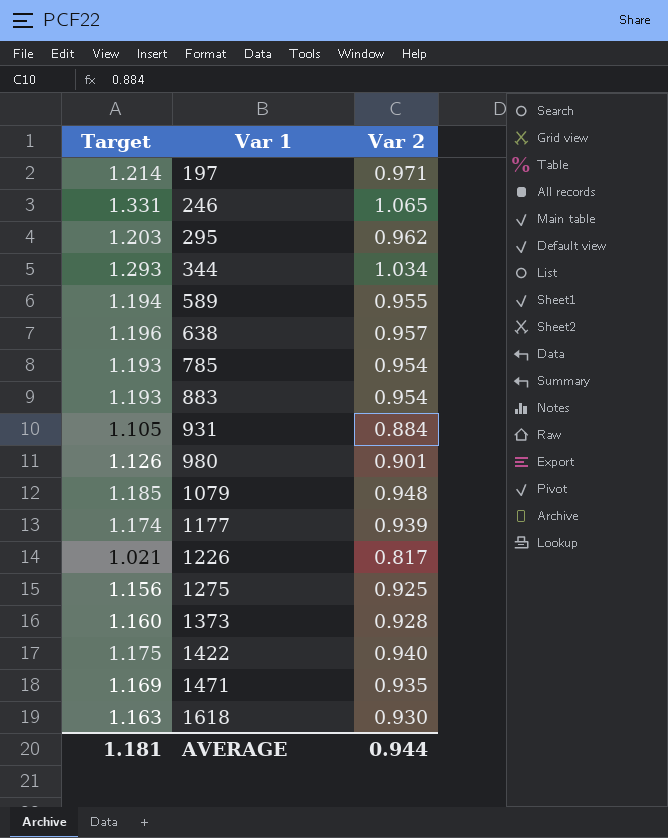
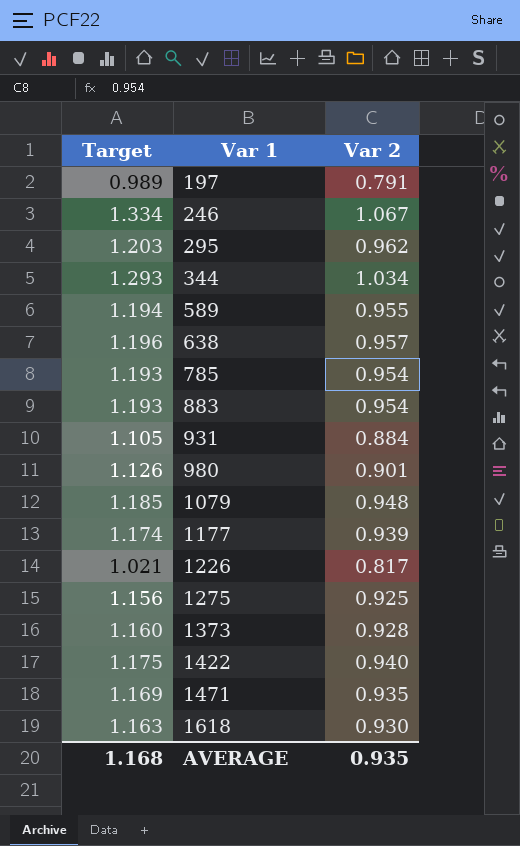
197 | Target: 1.214 -> 0.989
197 | Var 2: 0.971 -> 0.791
246 | Target: 1.331 -> 1.334
246 | Var 2: 1.065 -> 1.067
AVERAGE | Target: 1.181 -> 1.168
AVERAGE | Var 2: 0.944 -> 0.935

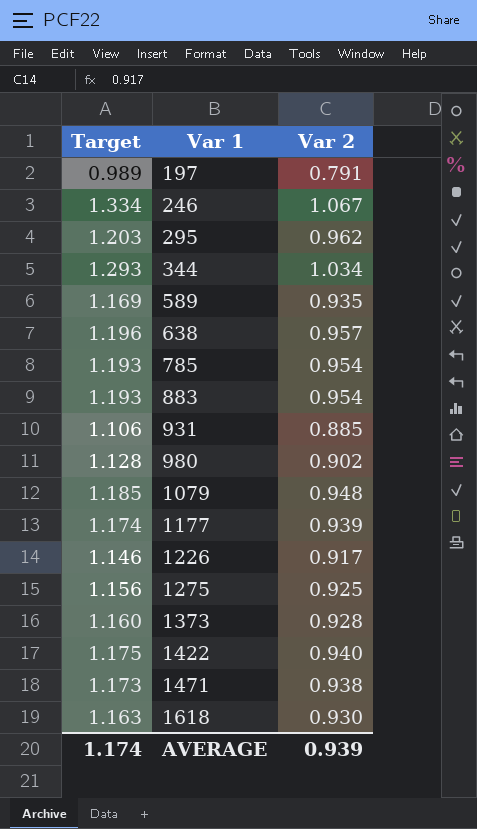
589 | Target: 1.194 -> 1.169
589 | Var 2: 0.955 -> 0.935
931 | Target: 1.105 -> 1.106
931 | Var 2: 0.884 -> 0.885
980 | Target: 1.126 -> 1.128
980 | Var 2: 0.901 -> 0.902
1226 | Target: 1.021 -> 1.146
1226 | Var 2: 0.817 -> 0.917
1471 | Target: 1.169 -> 1.173
1471 | Var 2: 0.935 -> 0.938
AVERAGE | Target: 1.168 -> 1.174
AVERAGE | Var 2: 0.935 -> 0.939

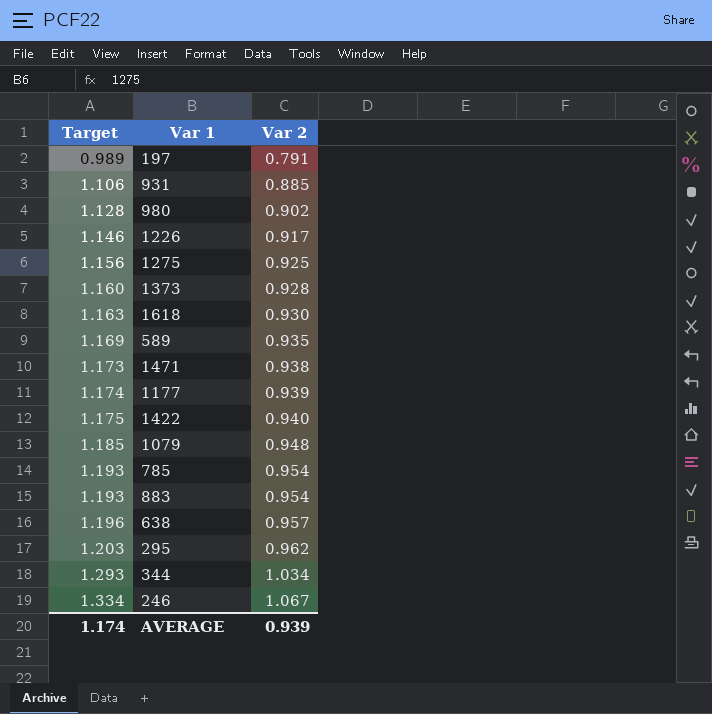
row order: Var 1 ascending -> Target ascending

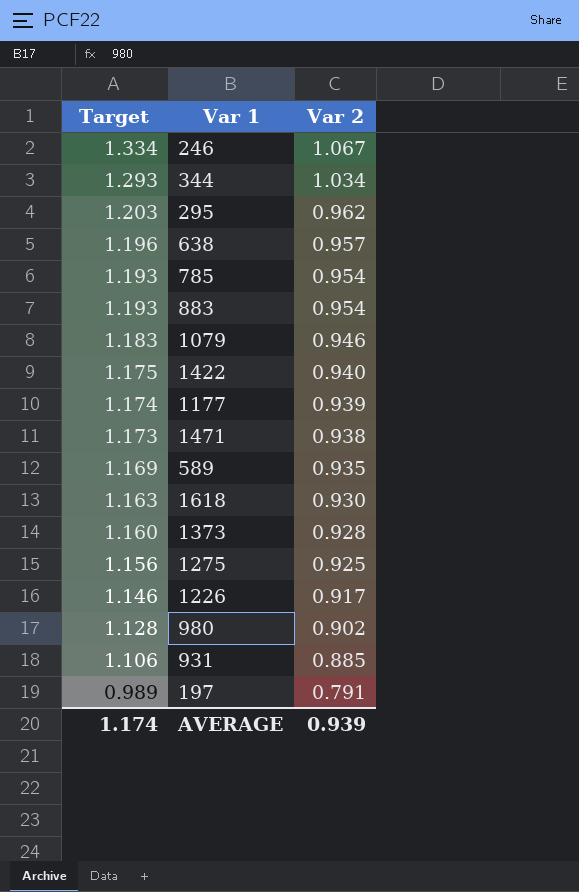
row order: Target ascending -> Target descending
1079 | Target: 1.185 -> 1.183
1079 | Var 2: 0.948 -> 0.946

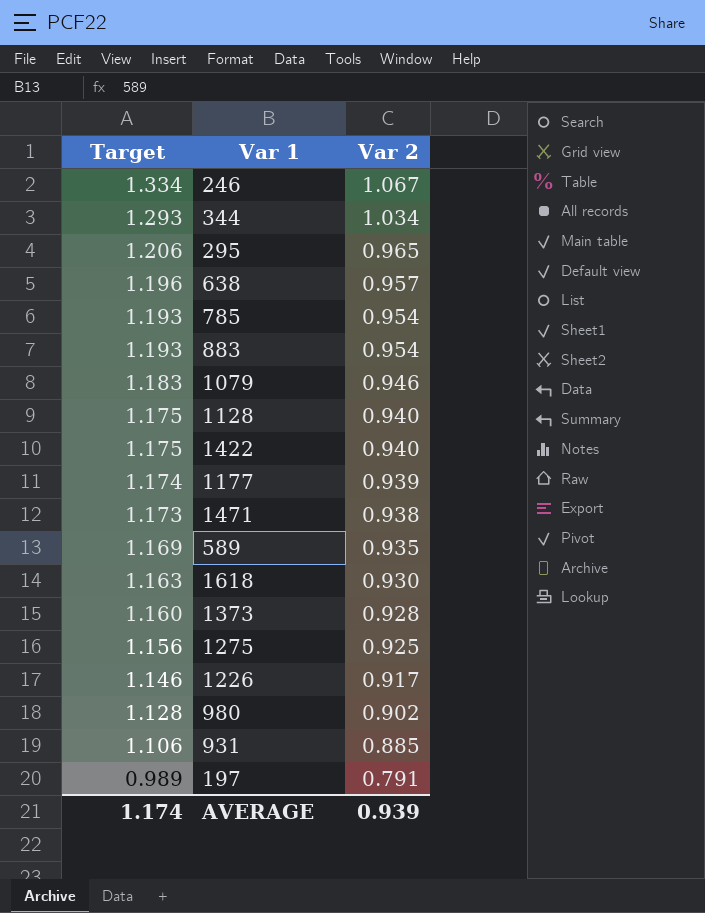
295 | Target: 1.203 -> 1.206
295 | Var 2: 0.962 -> 0.965
row 1128: none -> 1.175 | 0.940

